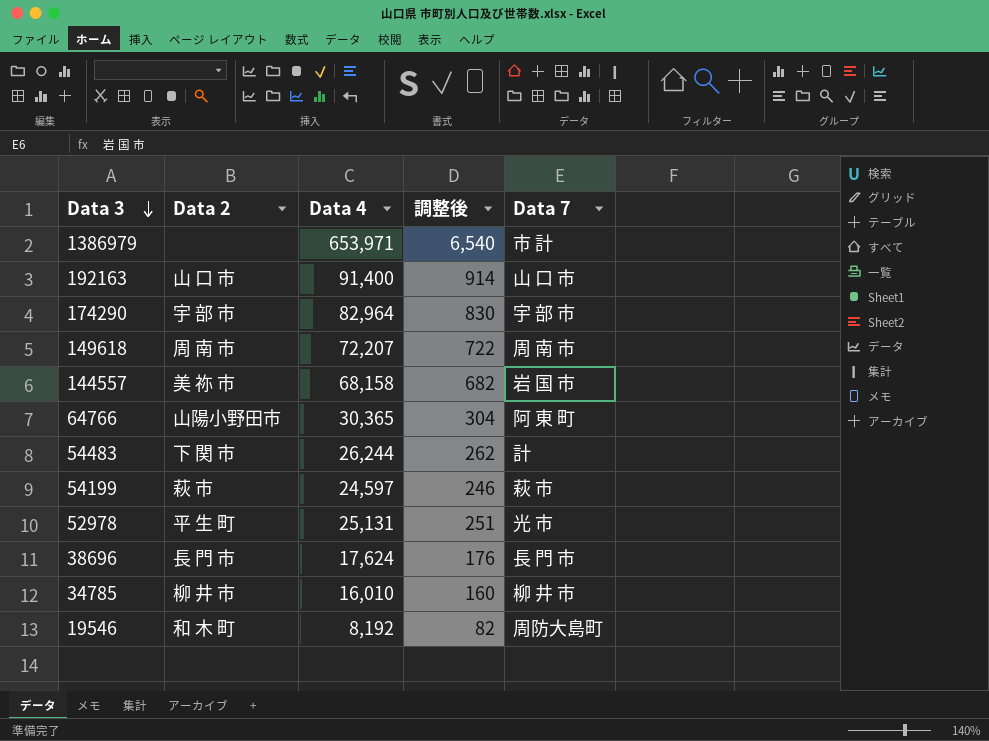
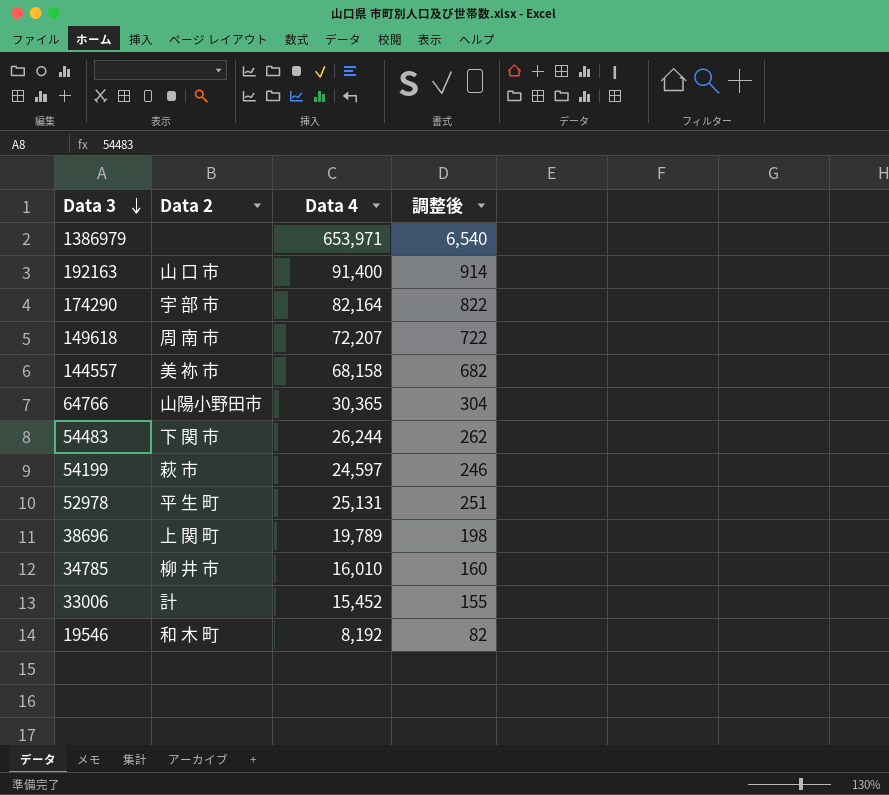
column Data 7 | position: 5 -> none
174290 | Data 4: 82,964 -> 82,164
174290 | 調整後: 830 -> 822
38696 | Data 2: 長 門 市 -> 上 関 町
38696 | Data 4: 17,624 -> 19,789
38696 | 調整後: 176 -> 198
row 33006: none -> 計 | 15,452 | 155

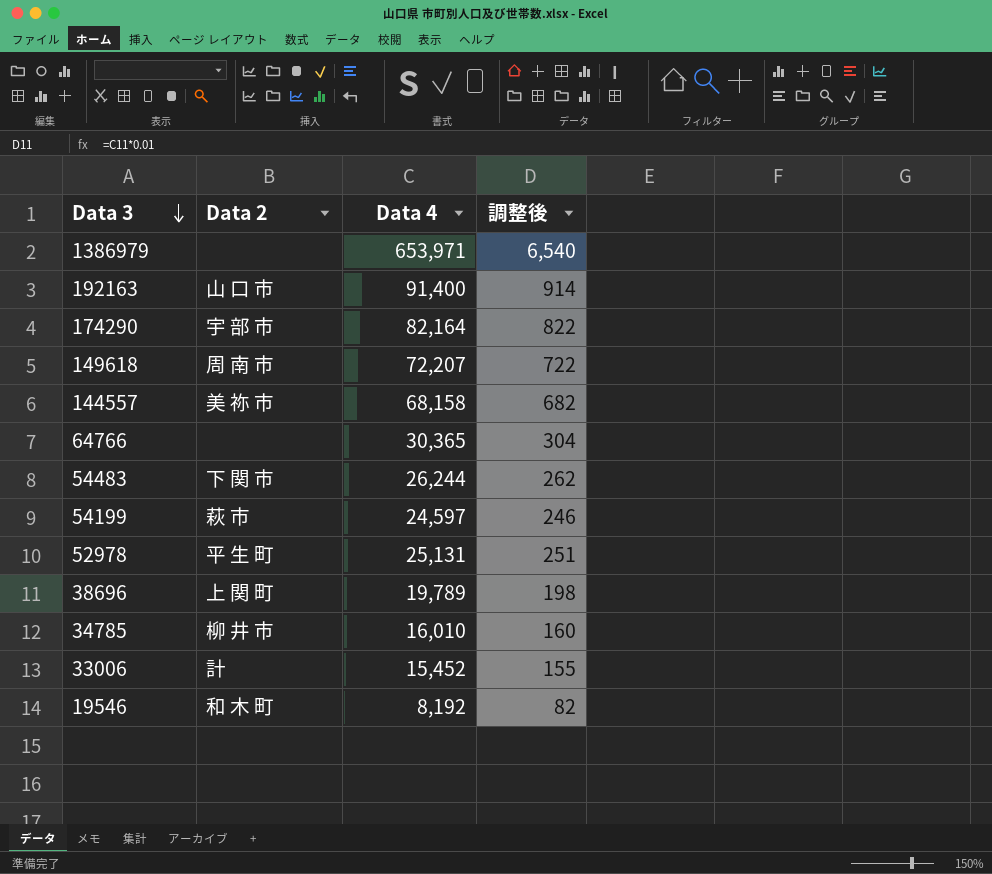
64766 | Data 2: 山陽小野田市 -> none

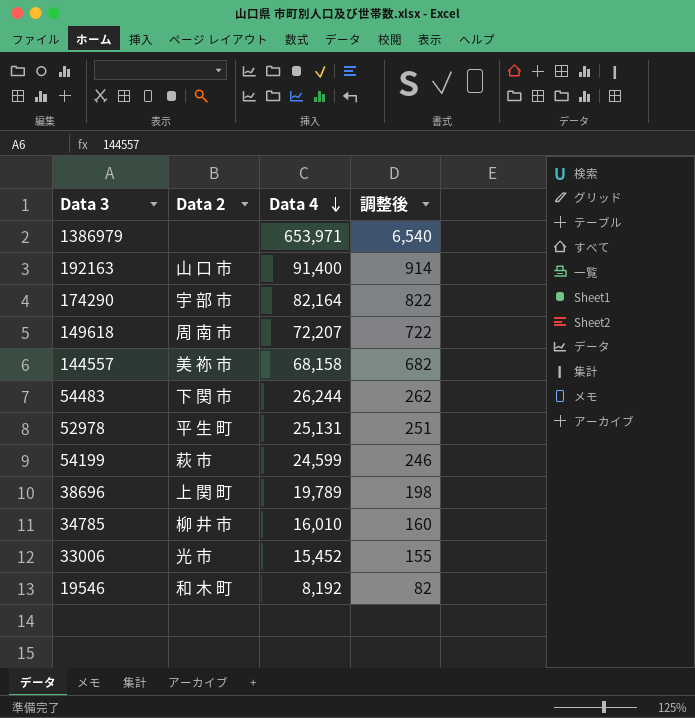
row order: Data 3 descending -> Data 4 descending
row 64766: none | 30,365 | 304 -> none
54199 | Data 4: 24,597 -> 24,599
33006 | Data 2: 計 -> 光 市

